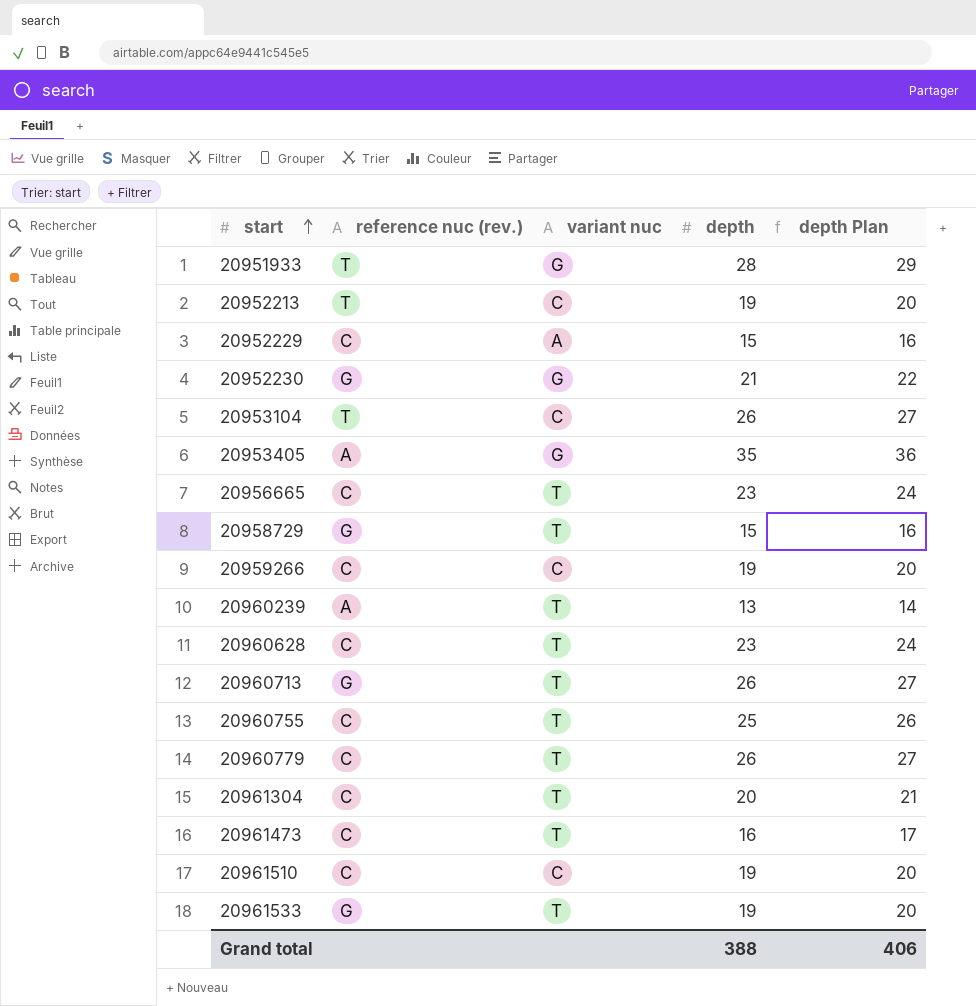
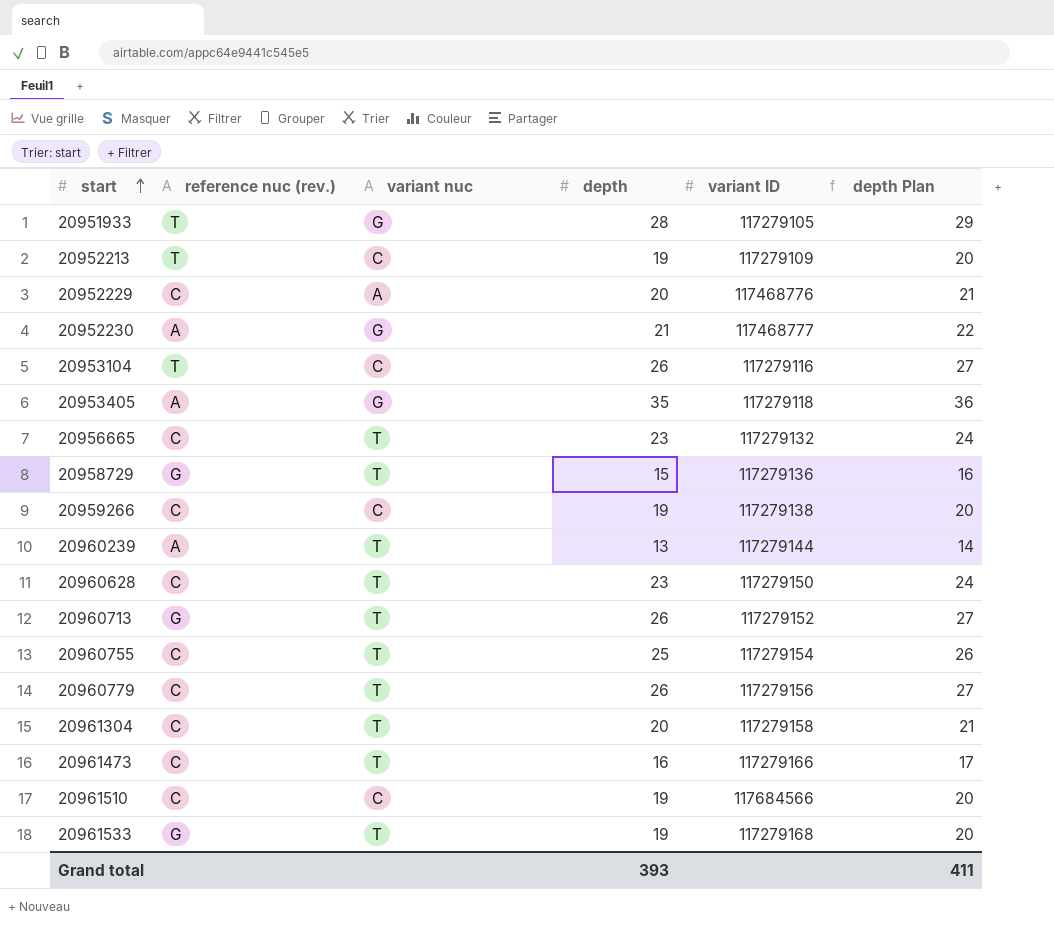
column variant ID | position: none -> 5
20952229 | depth: 15 -> 20
20952229 | depth Plan: 16 -> 21
20952230 | reference nuc (rev.): G -> A
Grand total | depth: 388 -> 393
Grand total | depth Plan: 406 -> 411

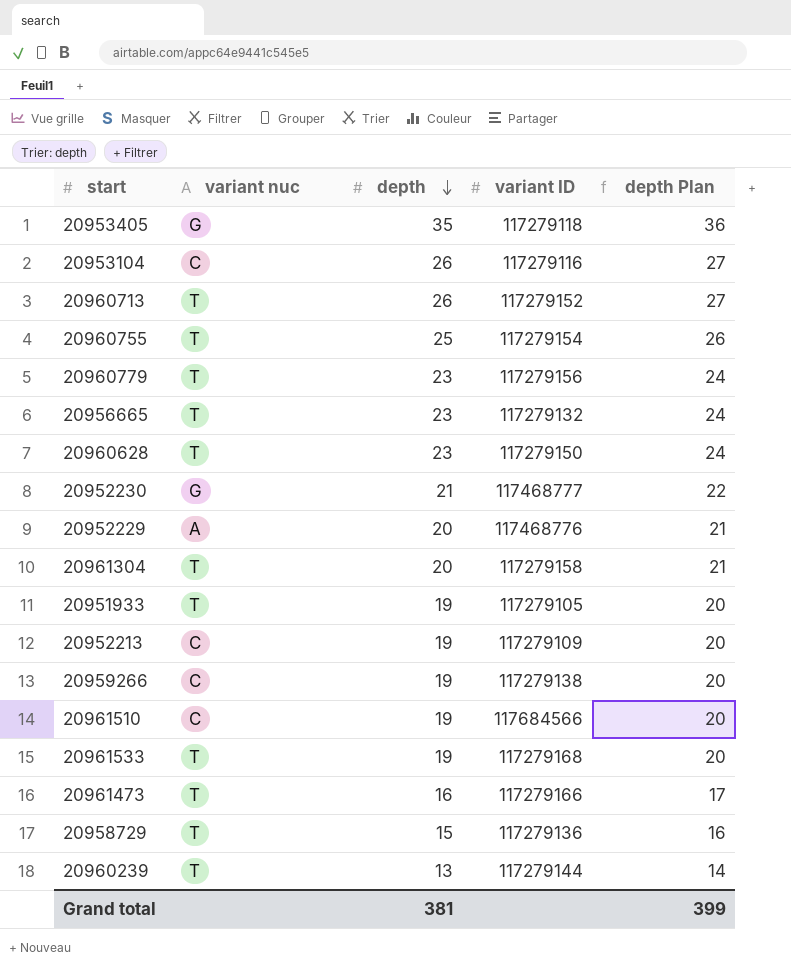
row order: start ascending -> depth descending
column reference nuc (rev.) | position: 2 -> none
20960779 | depth: 26 -> 23
20960779 | depth Plan: 27 -> 24
20951933 | variant nuc: G -> T
20951933 | depth: 28 -> 19
20951933 | depth Plan: 29 -> 20
Grand total | depth: 393 -> 381
Grand total | depth Plan: 411 -> 399

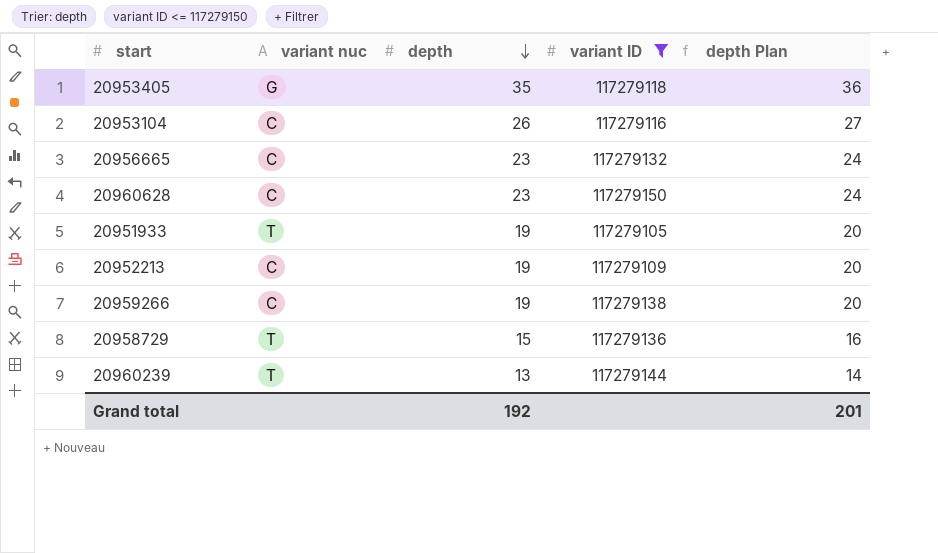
filter: none -> variant ID <= 117279150
20956665 | variant nuc: T -> C
20960628 | variant nuc: T -> C
Grand total | depth: 381 -> 192
Grand total | depth Plan: 399 -> 201

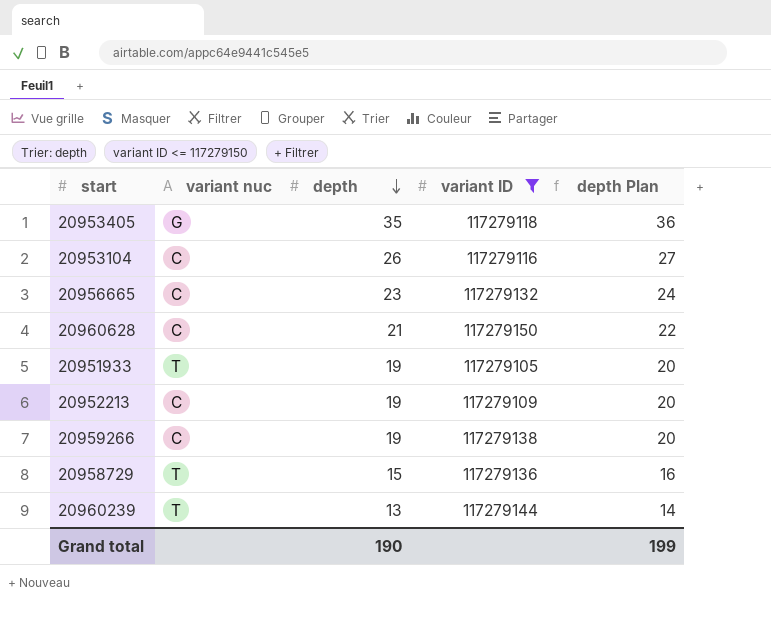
20960628 | depth: 23 -> 21
20960628 | depth Plan: 24 -> 22
Grand total | depth: 192 -> 190
Grand total | depth Plan: 201 -> 199

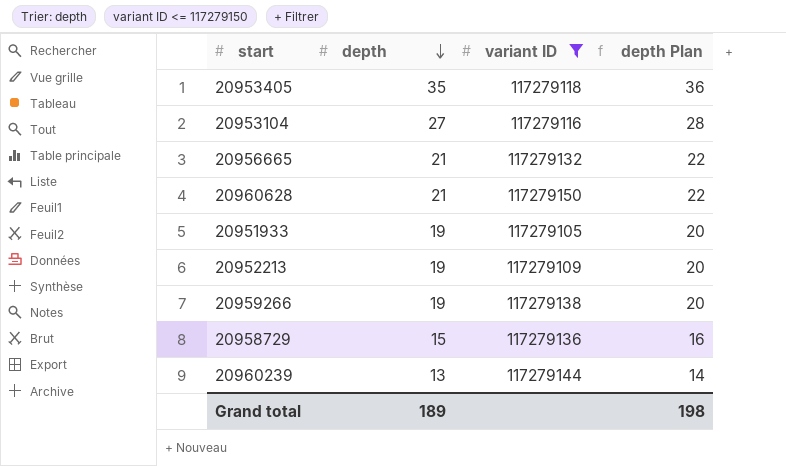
column variant nuc | position: 2 -> none
20953104 | depth: 26 -> 27
20953104 | depth Plan: 27 -> 28
20956665 | depth: 23 -> 21
20956665 | depth Plan: 24 -> 22
Grand total | depth: 190 -> 189
Grand total | depth Plan: 199 -> 198

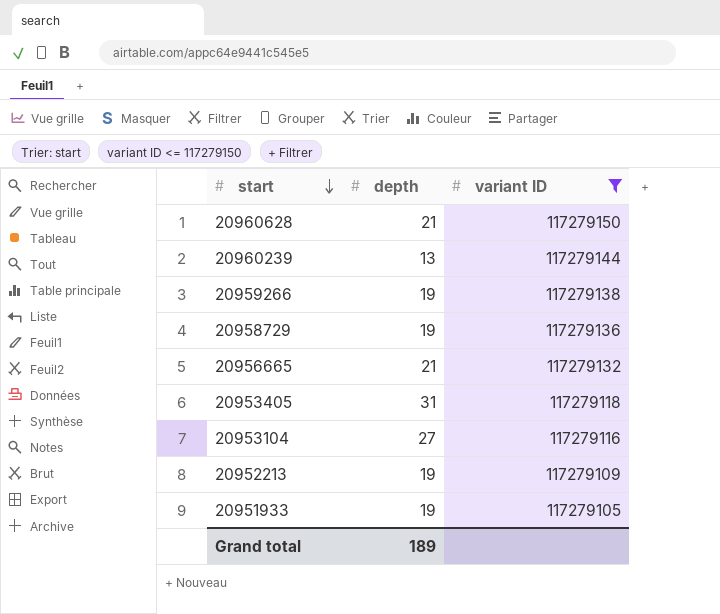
row order: depth descending -> start descending
column depth Plan | formula: [depth] + 1 -> none
20958729 | depth: 15 -> 19
20953405 | depth: 35 -> 31

